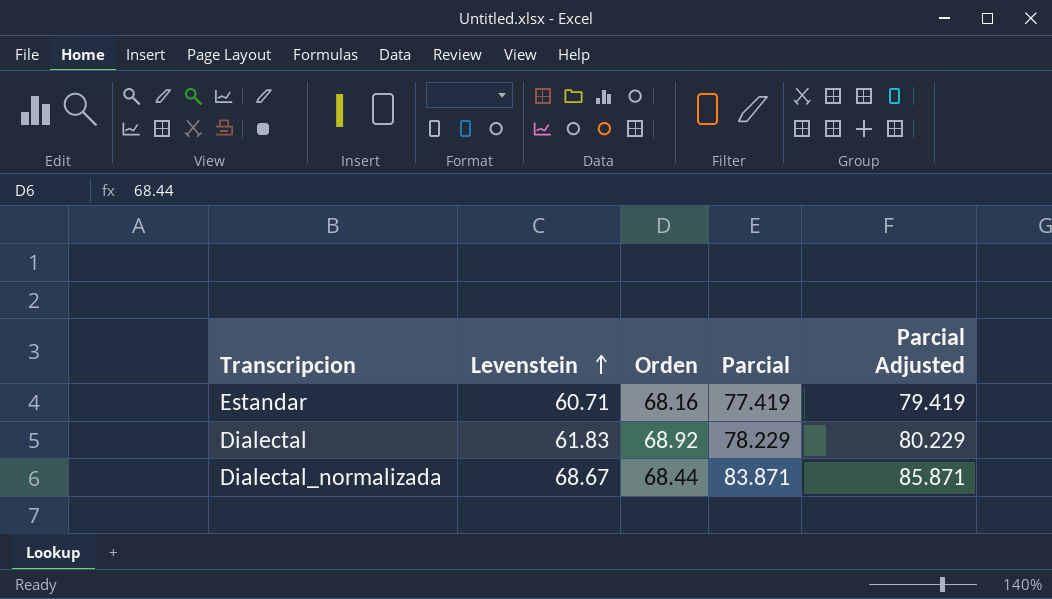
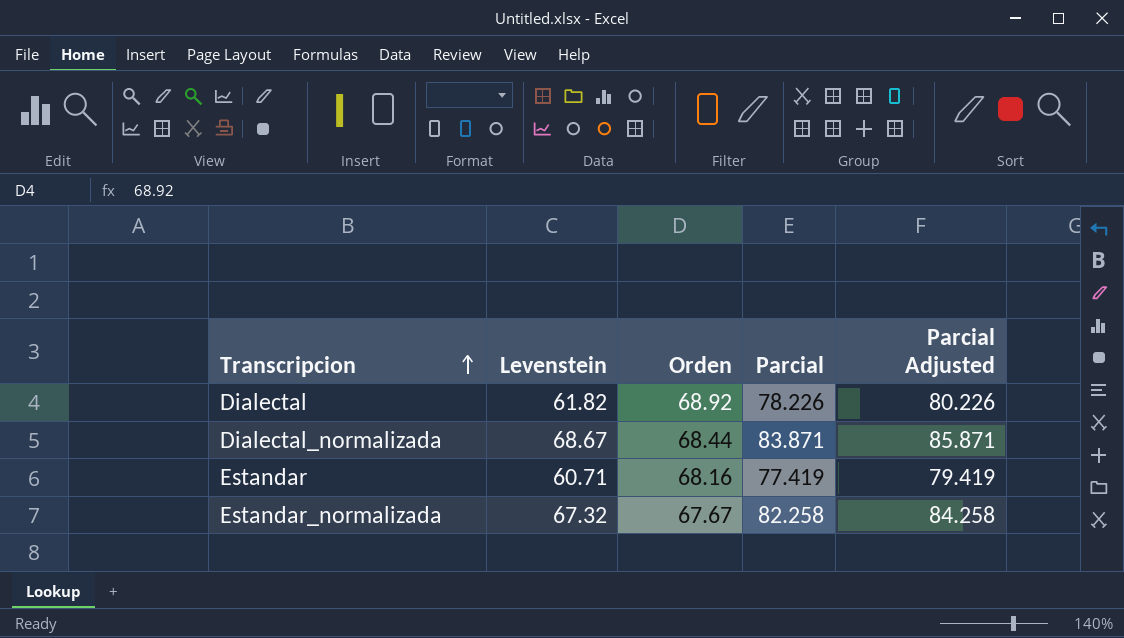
row order: Levenstein ascending -> Transcripcion ascending
Dialectal | Levenstein: 61.83 -> 61.82
Dialectal | Parcial: 78.229 -> 78.226
Dialectal | Parcial Adjusted: 80.229 -> 80.226
row Estandar_normalizada: none -> 67.32 | 67.67 | 82.258 | 84.258

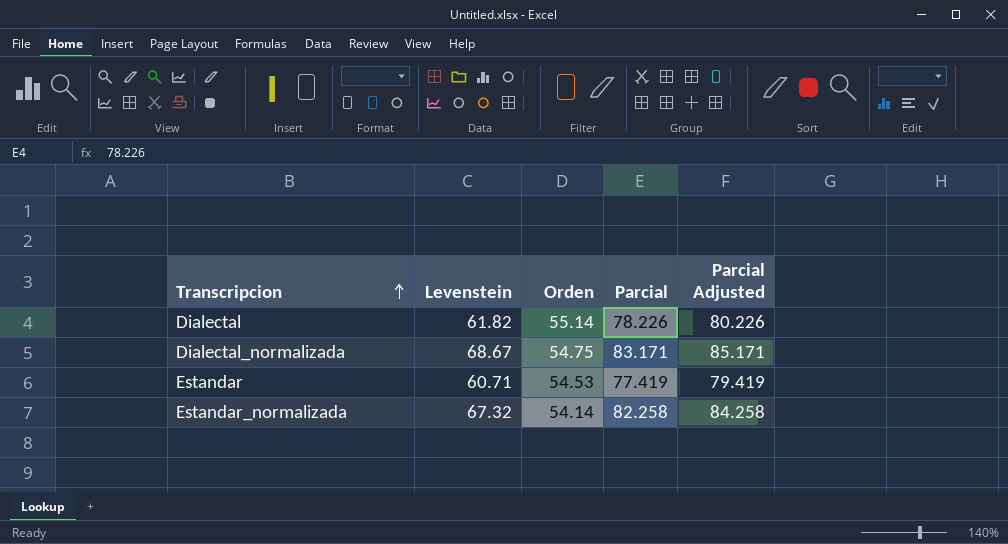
Dialectal | Orden: 68.92 -> 55.14
Dialectal_normalizada | Orden: 68.44 -> 54.75
Dialectal_normalizada | Parcial: 83.871 -> 83.171
Dialectal_normalizada | Parcial Adjusted: 85.871 -> 85.171
Estandar | Orden: 68.16 -> 54.53
Estandar_normalizada | Orden: 67.67 -> 54.14

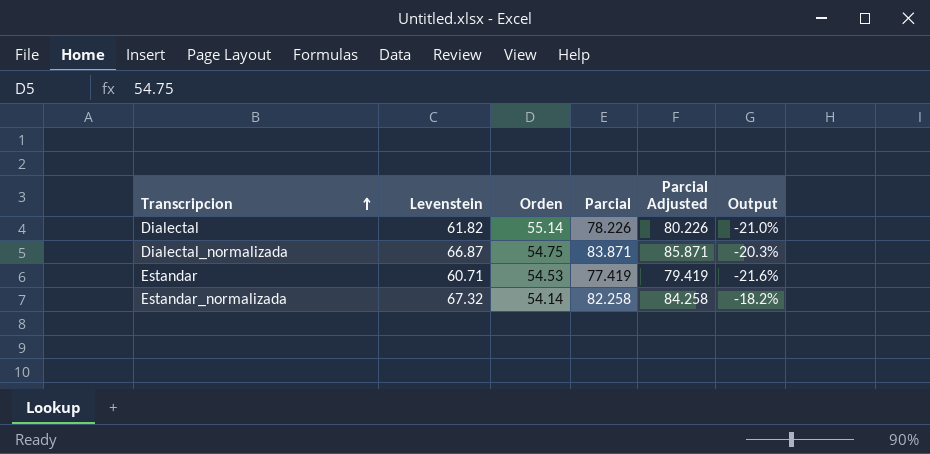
column Output | formula: none -> ([Levenstein] - [Parcial]) / [Parcial]
Dialectal_normalizada | Levenstein: 68.67 -> 66.87
Dialectal_normalizada | Parcial: 83.171 -> 83.871
Dialectal_normalizada | Parcial Adjusted: 85.171 -> 85.871

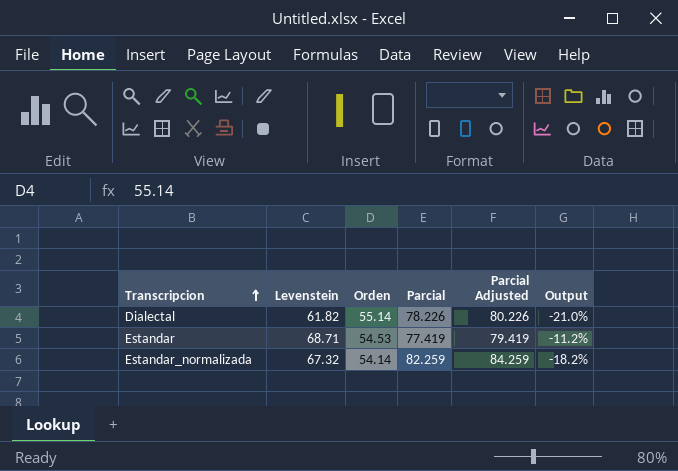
row Dialectal_normalizada: 66.87 | 54.75 | 83.871 | 85.871 | -20.3% -> none
Estandar | Levenstein: 60.71 -> 68.71
Estandar | Output: -21.6% -> -11.2%
Estandar_normalizada | Parcial: 82.258 -> 82.259
Estandar_normalizada | Parcial Adjusted: 84.258 -> 84.259

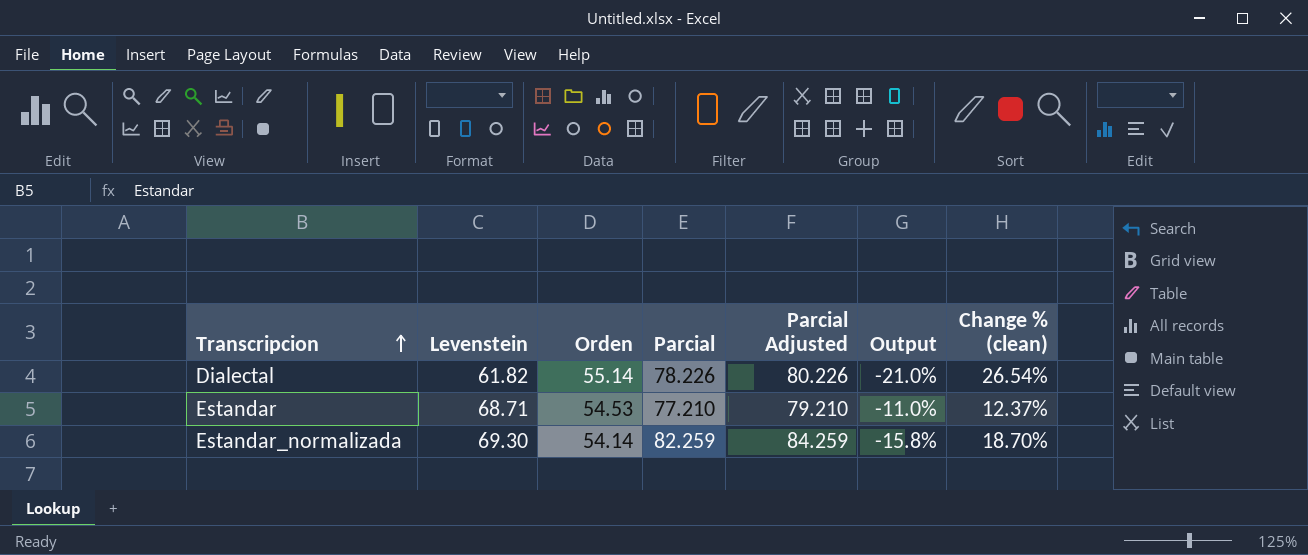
column Change % (clean) | formula: none -> ([Parcial] - [Levenstein]) / [Levenstein]
Estandar | Parcial: 77.419 -> 77.210
Estandar | Parcial Adjusted: 79.419 -> 79.210
Estandar | Output: -11.2% -> -11.0%
Estandar_normalizada | Levenstein: 67.32 -> 69.30
Estandar_normalizada | Output: -18.2% -> -15.8%

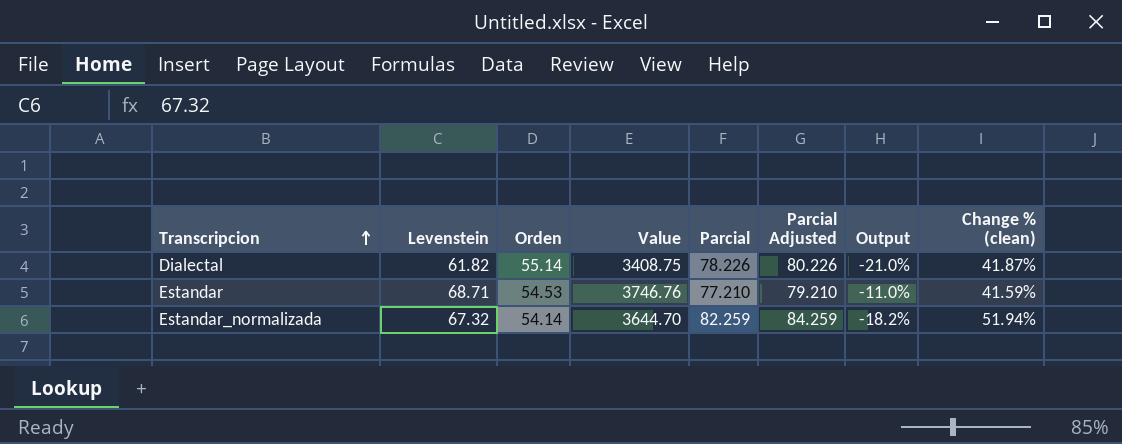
column Value | formula: none -> [Levenstein] * [Orden]
column Change % (clean) | formula: ([Parcial] - [Levenstein]) / [Levenstein] -> ([Parcial] - [Orden]) / [Orden]
Estandar_normalizada | Levenstein: 69.30 -> 67.32
Estandar_normalizada | Output: -15.8% -> -18.2%

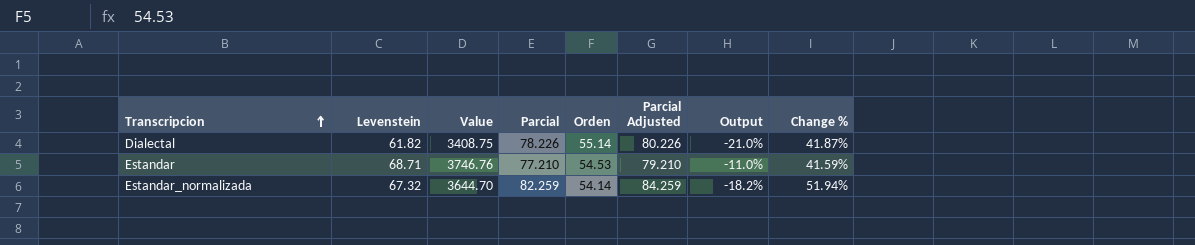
column Orden | position: 3 -> 5
column name: Change % (clean) -> Change %

